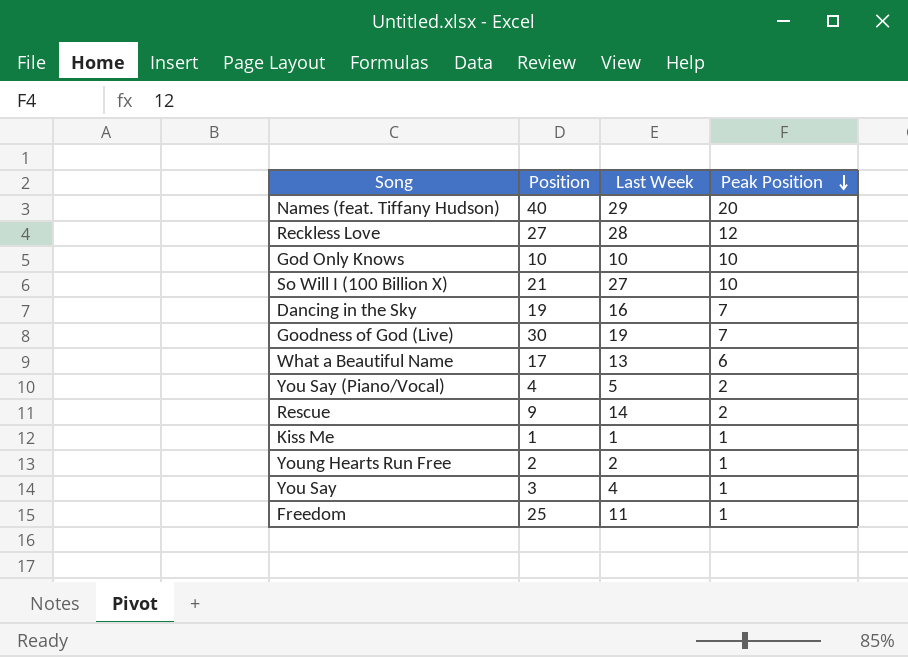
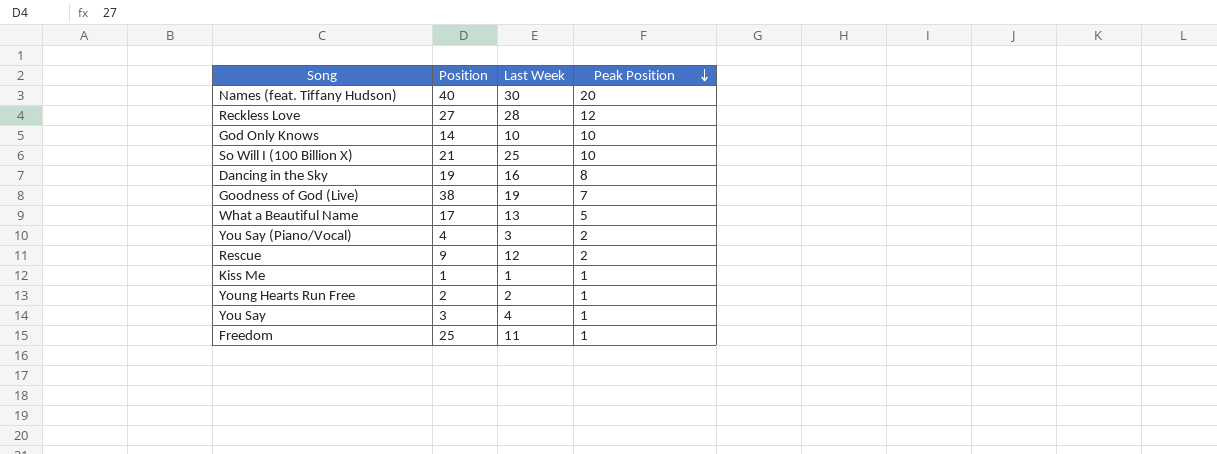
Names (feat. Tiffany Hudson) | Last Week: 29 -> 30
God Only Knows | Position: 10 -> 14
So Will I (100 Billion X) | Last Week: 27 -> 25
Dancing in the Sky | Peak Position: 7 -> 8
Goodness of God (Live) | Position: 30 -> 38
What a Beautiful Name | Peak Position: 6 -> 5
You Say (Piano/Vocal) | Last Week: 5 -> 3
Rescue | Last Week: 14 -> 12

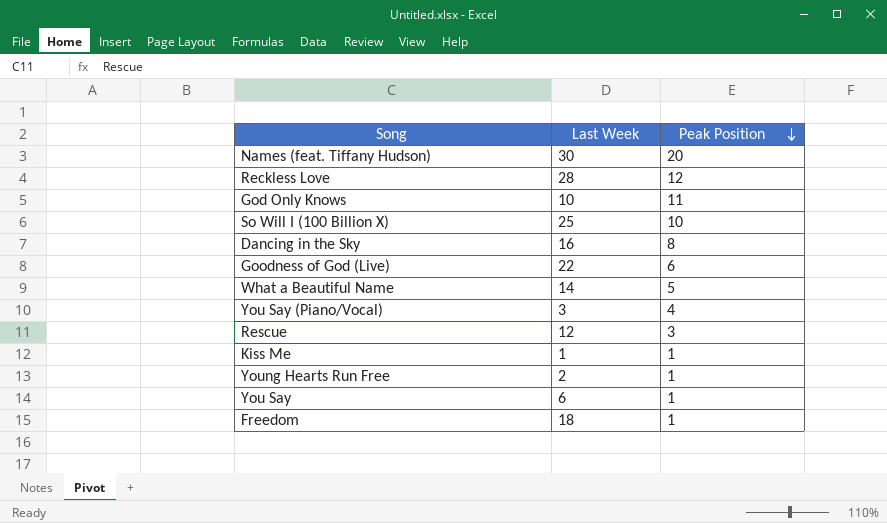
column Position | position: 2 -> none
God Only Knows | Peak Position: 10 -> 11
Goodness of God (Live) | Last Week: 19 -> 22
Goodness of God (Live) | Peak Position: 7 -> 6
What a Beautiful Name | Last Week: 13 -> 14
You Say (Piano/Vocal) | Peak Position: 2 -> 4
Rescue | Peak Position: 2 -> 3
You Say | Last Week: 4 -> 6
Freedom | Last Week: 11 -> 18

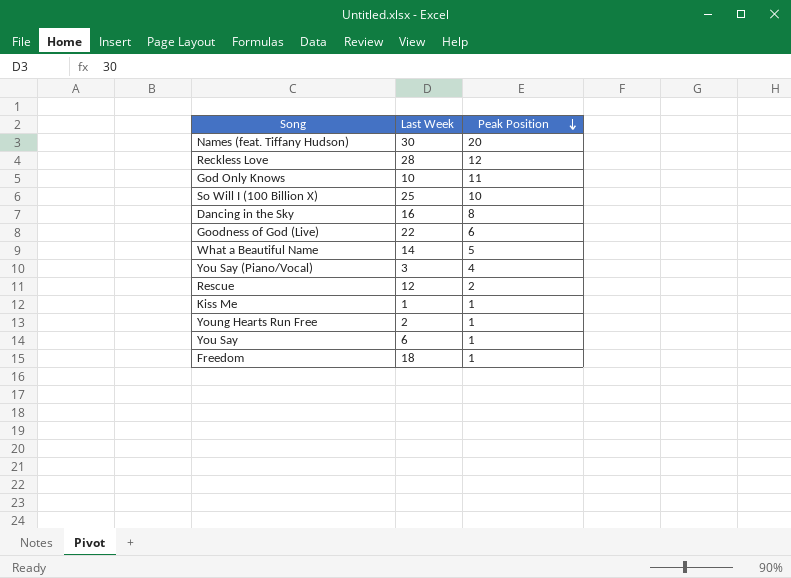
Rescue | Peak Position: 3 -> 2

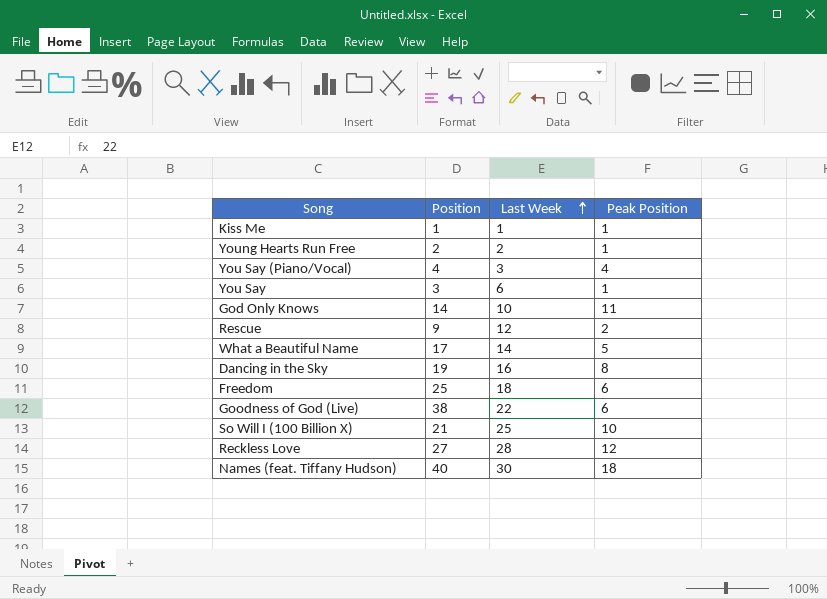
row order: Peak Position descending -> Last Week ascending
column Position | position: none -> 2
Freedom | Peak Position: 1 -> 6
Names (feat. Tiffany Hudson) | Peak Position: 20 -> 18

